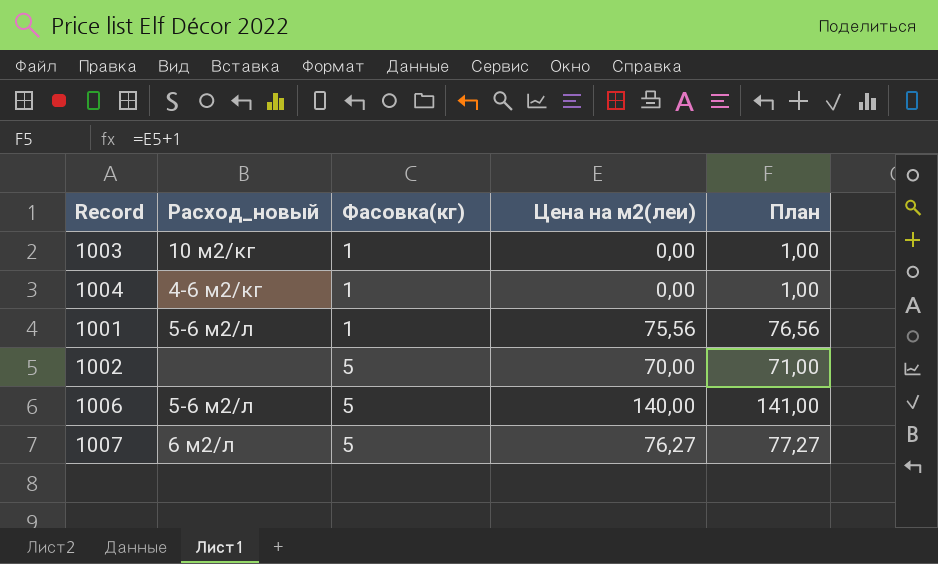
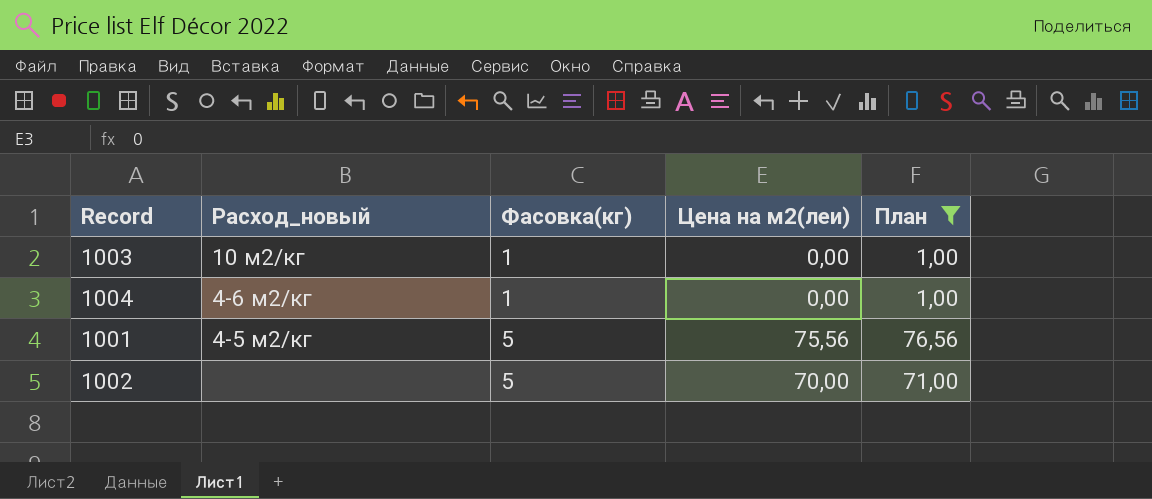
filter: none -> План <= 76,56
1001 | Расход_новый: 5-6 м2/л -> 4-5 м2/кг
1001 | Фасовка(кг): 1 -> 5

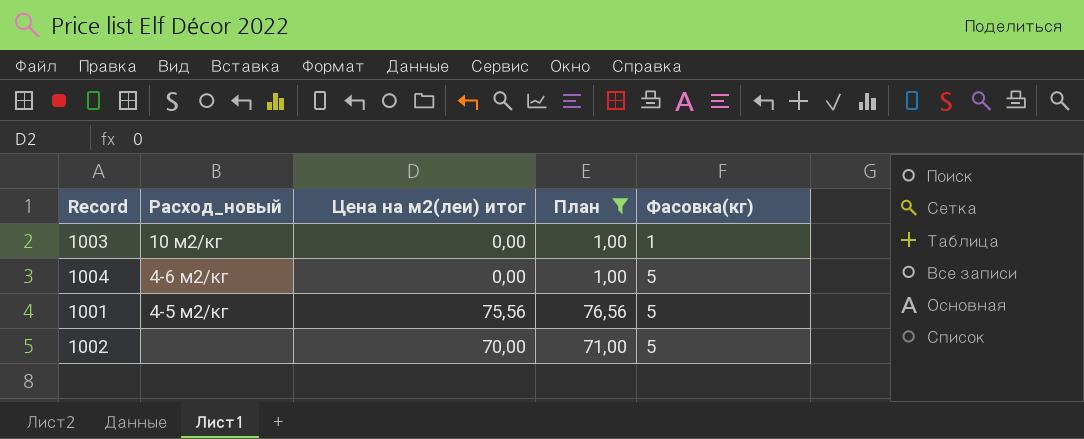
column name: Цена на м2(леи) -> Цена на м2(леи) итог
column Фасовка(кг) | position: 3 -> 5
1004 | Фасовка(кг): 1 -> 5

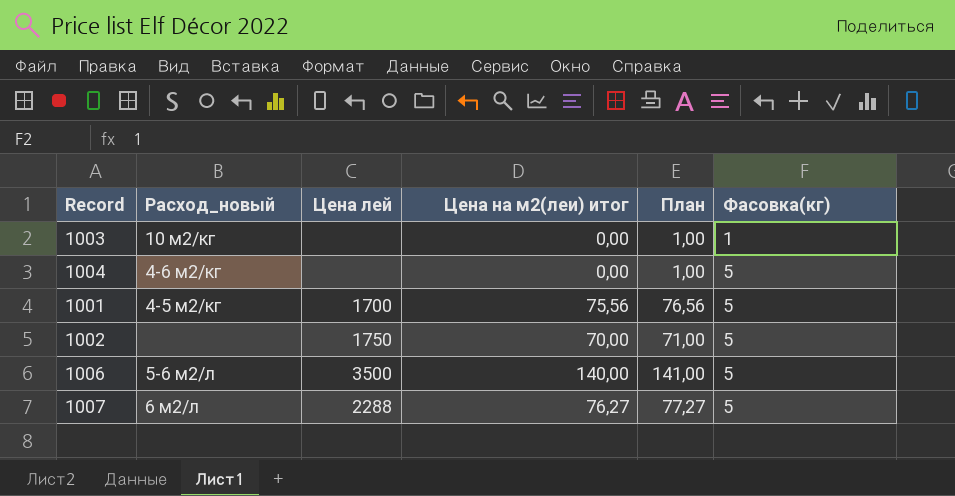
filter: План <= 76,56 -> none
column Цена лей | position: none -> 3

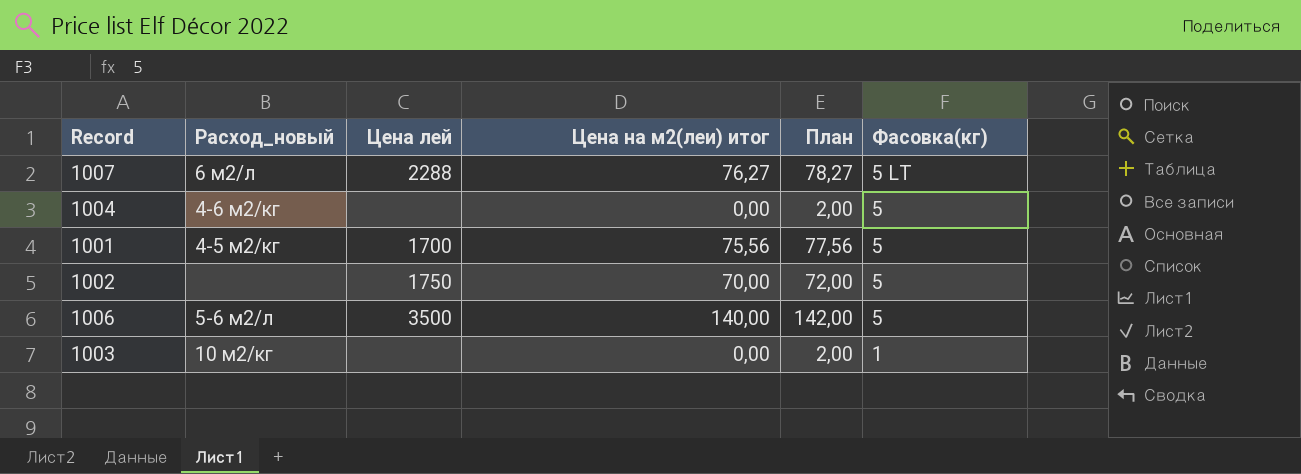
row order: Фасовка(кг) ascending -> Фасовка(кг) descending
column План | formula: [Цена на м2(леи) итог] + 1 -> [Цена на м2(леи) итог] + 2
1007 | Фасовка(кг): 5 -> 5 LT

